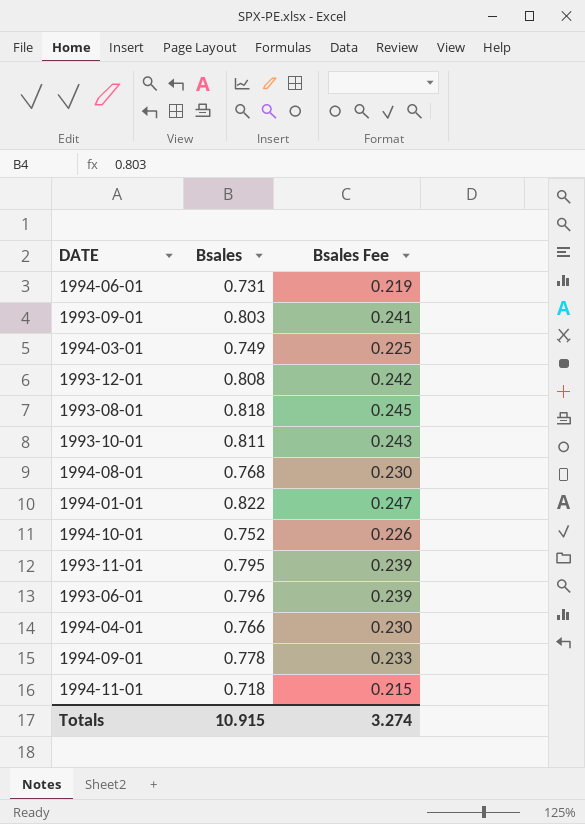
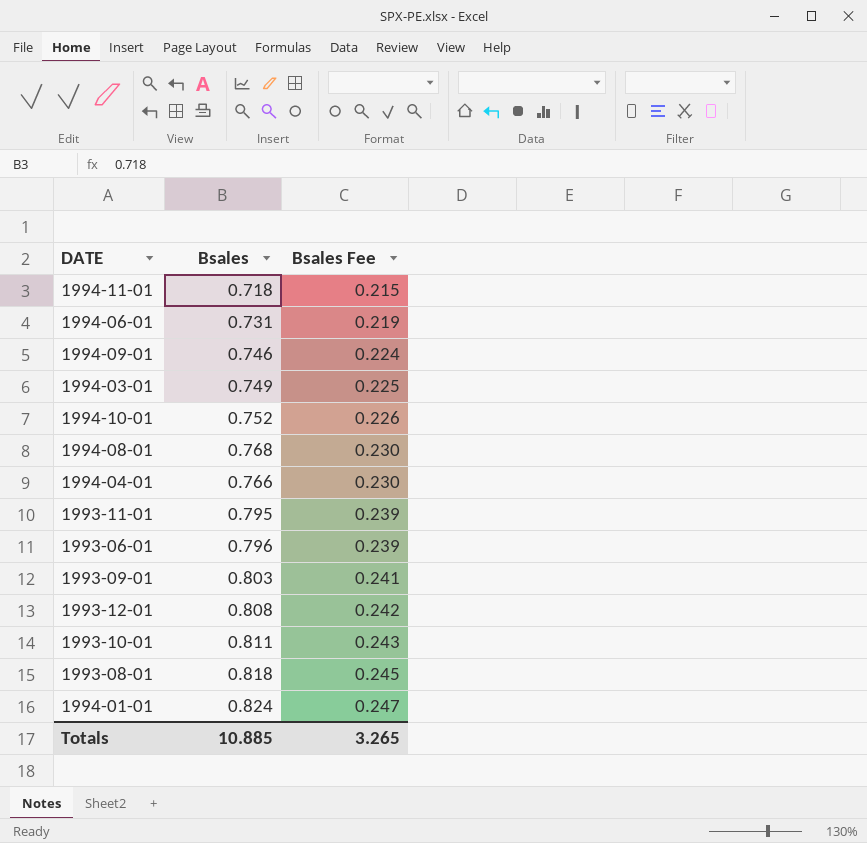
row order: none -> Bsales Fee ascending
1994-09-01 | Bsales: 0.778 -> 0.746
1994-09-01 | Bsales Fee: 0.233 -> 0.224
1994-01-01 | Bsales: 0.822 -> 0.824
Totals | Bsales: 10.915 -> 10.885
Totals | Bsales Fee: 3.274 -> 3.265

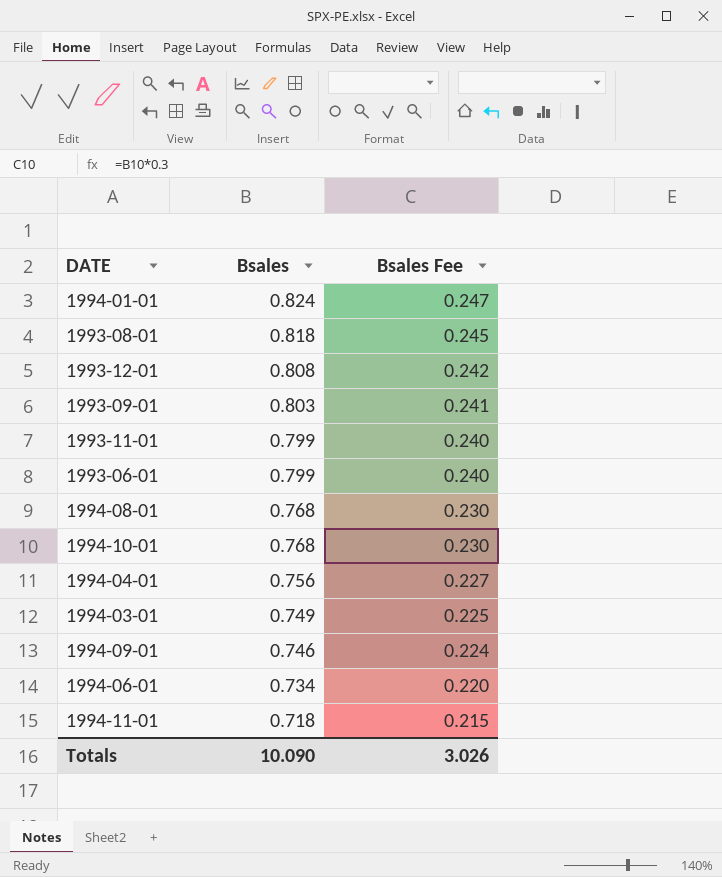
row order: Bsales Fee ascending -> Bsales descending
row 1993-10-01: 0.811 | 0.243 -> none
1993-11-01 | Bsales: 0.795 -> 0.799
1993-11-01 | Bsales Fee: 0.239 -> 0.240
1993-06-01 | Bsales: 0.796 -> 0.799
1993-06-01 | Bsales Fee: 0.239 -> 0.240
1994-10-01 | Bsales: 0.752 -> 0.768
1994-10-01 | Bsales Fee: 0.226 -> 0.230
1994-04-01 | Bsales: 0.766 -> 0.756
1994-04-01 | Bsales Fee: 0.230 -> 0.227
1994-06-01 | Bsales: 0.731 -> 0.734
1994-06-01 | Bsales Fee: 0.219 -> 0.220
Totals | Bsales: 10.885 -> 10.090
Totals | Bsales Fee: 3.265 -> 3.026

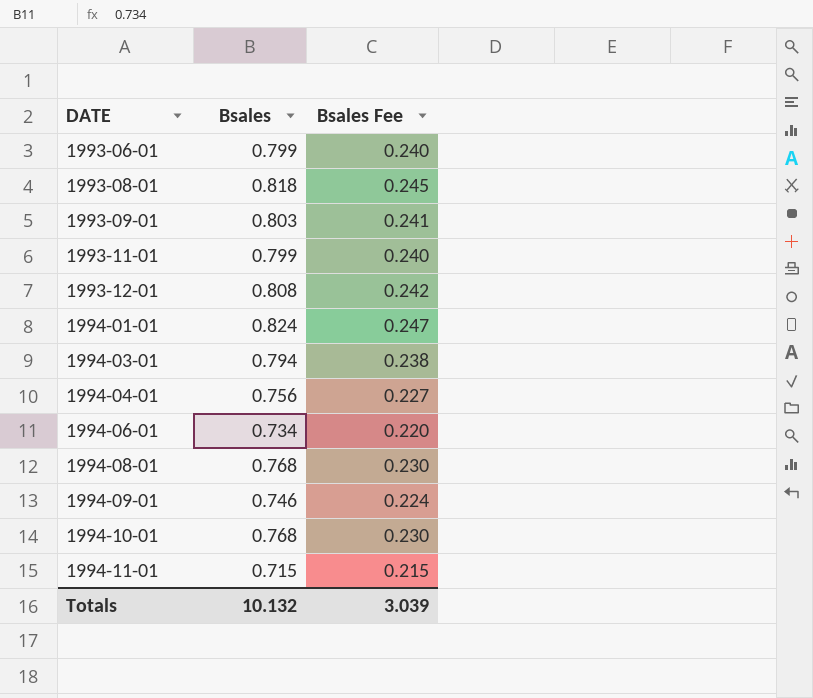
row order: Bsales descending -> DATE ascending
1994-03-01 | Bsales: 0.749 -> 0.794
1994-03-01 | Bsales Fee: 0.225 -> 0.238
1994-11-01 | Bsales: 0.718 -> 0.715
Totals | Bsales: 10.090 -> 10.132
Totals | Bsales Fee: 3.026 -> 3.039

